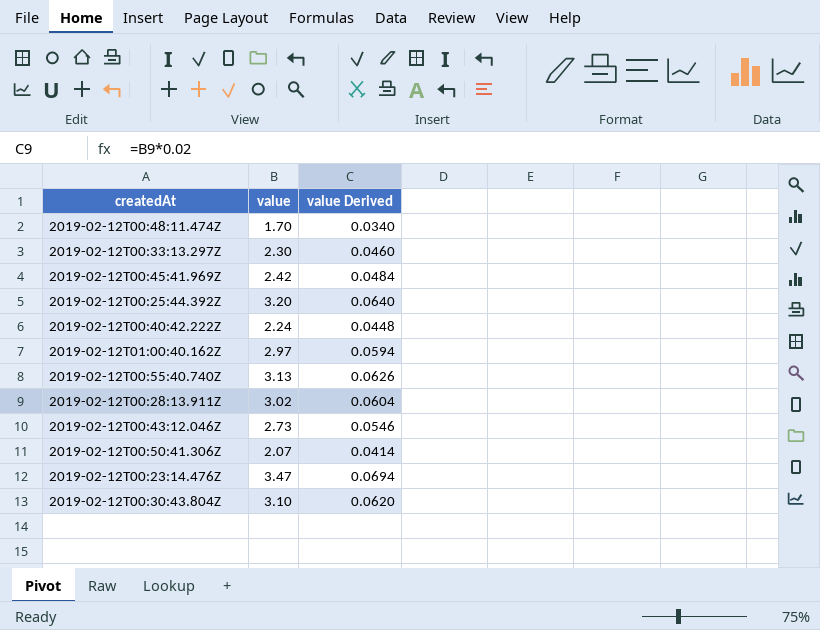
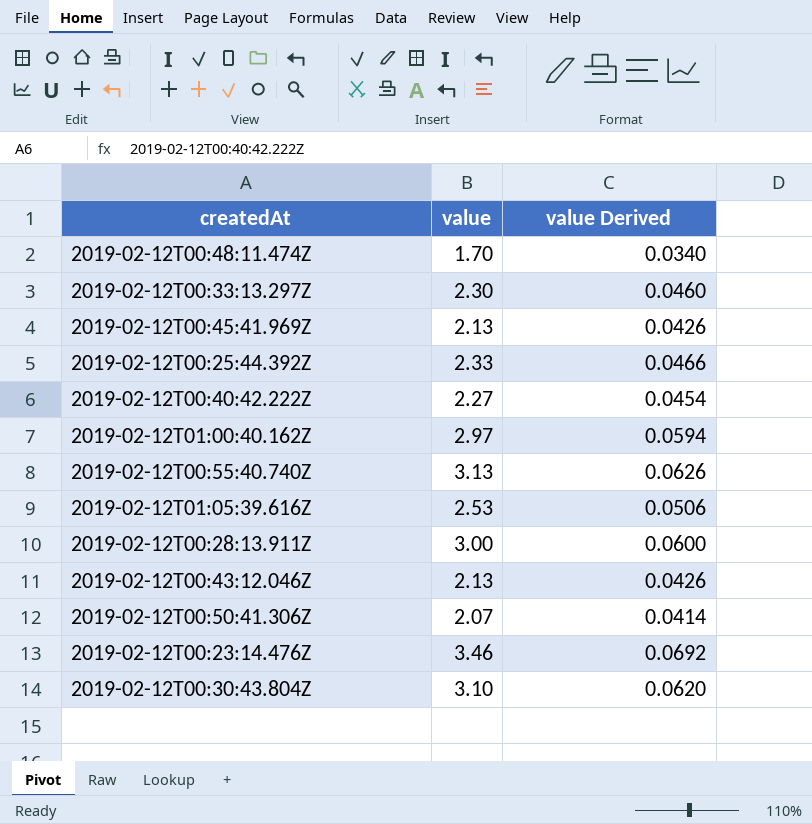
2019-02-12T00:45:41.969Z | value: 2.42 -> 2.13
2019-02-12T00:45:41.969Z | value Derived: 0.0484 -> 0.0426
2019-02-12T00:25:44.392Z | value: 3.20 -> 2.33
2019-02-12T00:25:44.392Z | value Derived: 0.0640 -> 0.0466
2019-02-12T00:40:42.222Z | value: 2.24 -> 2.27
2019-02-12T00:40:42.222Z | value Derived: 0.0448 -> 0.0454
row 2019-02-12T01:05:39.616Z: none -> 2.53 | 0.0506
2019-02-12T00:28:13.911Z | value: 3.02 -> 3.00
2019-02-12T00:28:13.911Z | value Derived: 0.0604 -> 0.0600
2019-02-12T00:43:12.046Z | value: 2.73 -> 2.13
2019-02-12T00:43:12.046Z | value Derived: 0.0546 -> 0.0426
2019-02-12T00:23:14.476Z | value: 3.47 -> 3.46
2019-02-12T00:23:14.476Z | value Derived: 0.0694 -> 0.0692

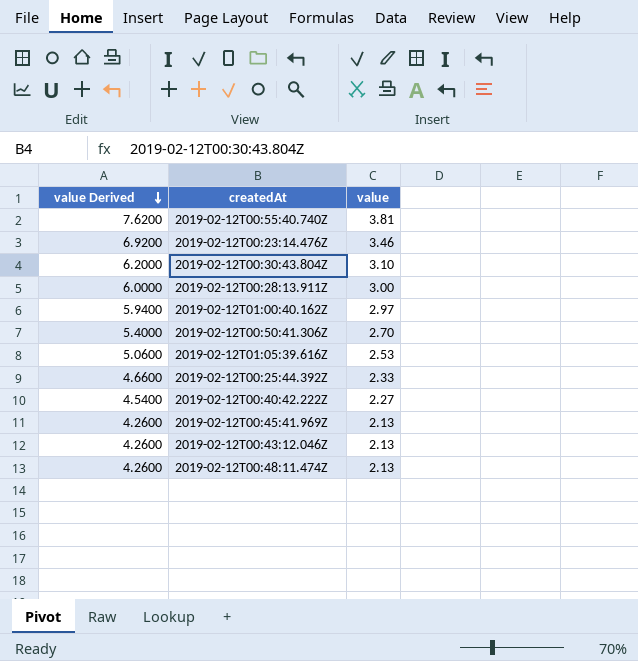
row order: none -> value Derived descending
column value Derived | formula: [value] * 0.02 -> [value] * 2
column value Derived | position: 3 -> 1
row 2019-02-12T00:33:13.297Z: 2.30 | 0.0460 -> none
2019-02-12T00:55:40.740Z | value: 3.13 -> 3.81
2019-02-12T00:50:41.306Z | value: 2.07 -> 2.70
2019-02-12T00:48:11.474Z | value: 1.70 -> 2.13

